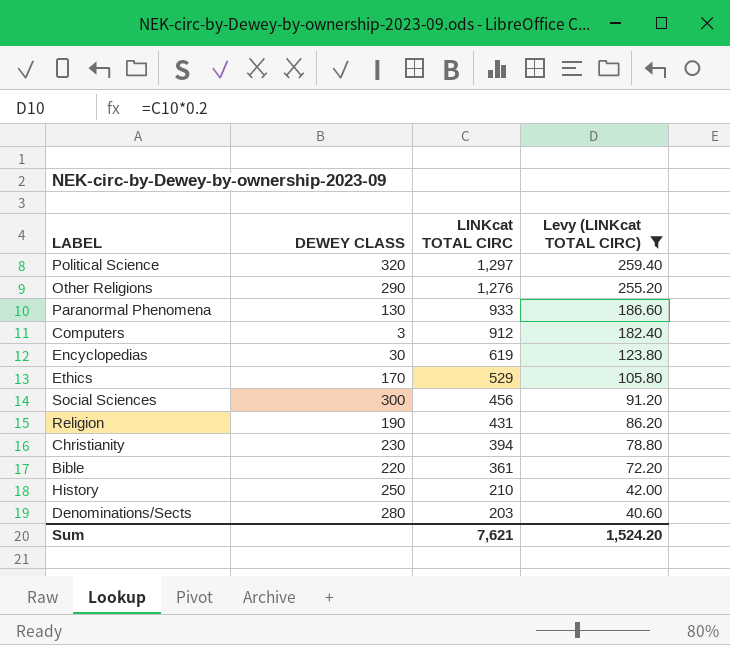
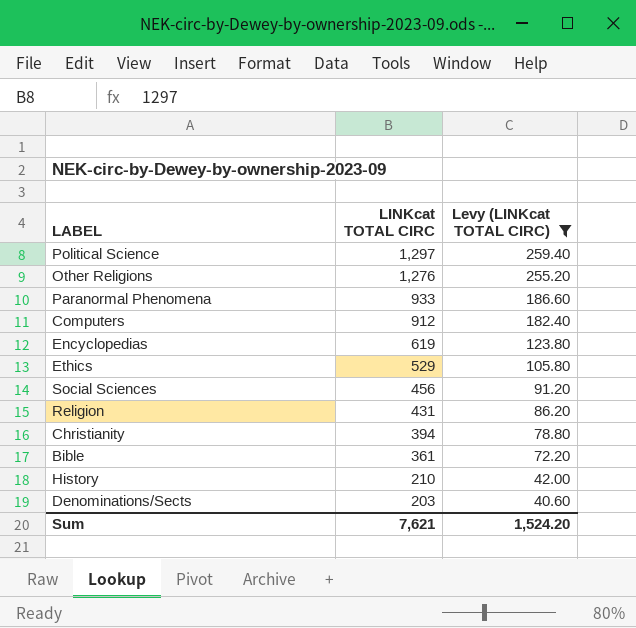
column DEWEY CLASS | position: 2 -> none

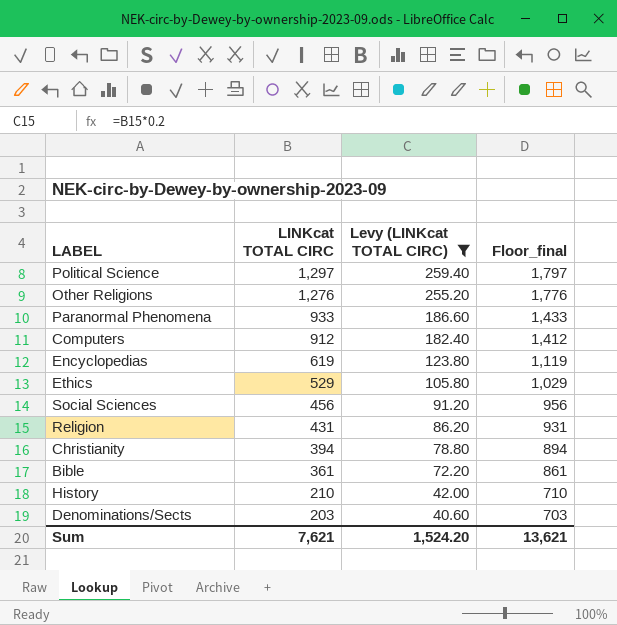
column Floor_final | formula: none -> [LINKcat TOTAL CIRC] + 500

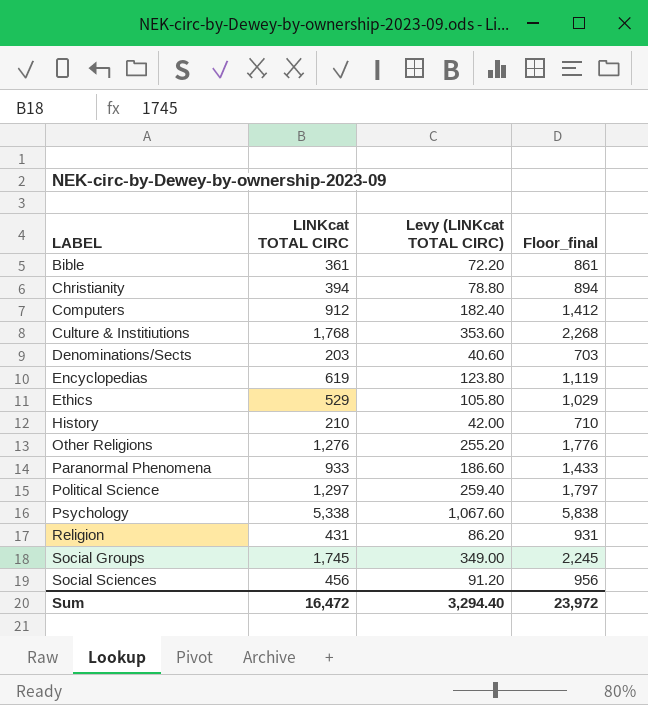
filter: Levy (LINKcat TOTAL CIRC) <= 259.40 -> none
row order: LINKcat TOTAL CIRC descending -> LABEL ascending
Sum | LINKcat TOTAL CIRC: 7,621 -> 16,472
Sum | Levy (LINKcat TOTAL CIRC): 1,524.20 -> 3,294.40
Sum | Floor_final: 13,621 -> 23,972

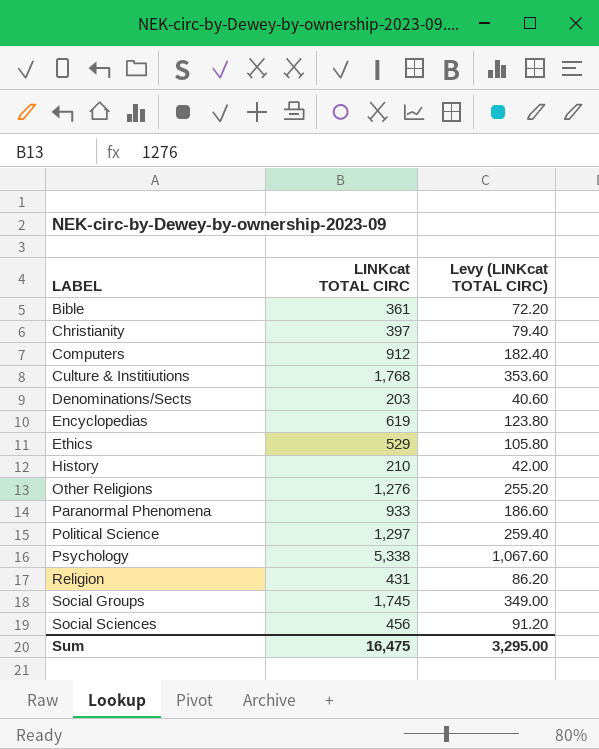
column Floor_final | formula: [LINKcat TOTAL CIRC] + 500 -> none
Christianity | LINKcat TOTAL CIRC: 394 -> 397
Christianity | Levy (LINKcat TOTAL CIRC): 78.80 -> 79.40
Sum | LINKcat TOTAL CIRC: 16,472 -> 16,475
Sum | Levy (LINKcat TOTAL CIRC): 3,294.40 -> 3,295.00

